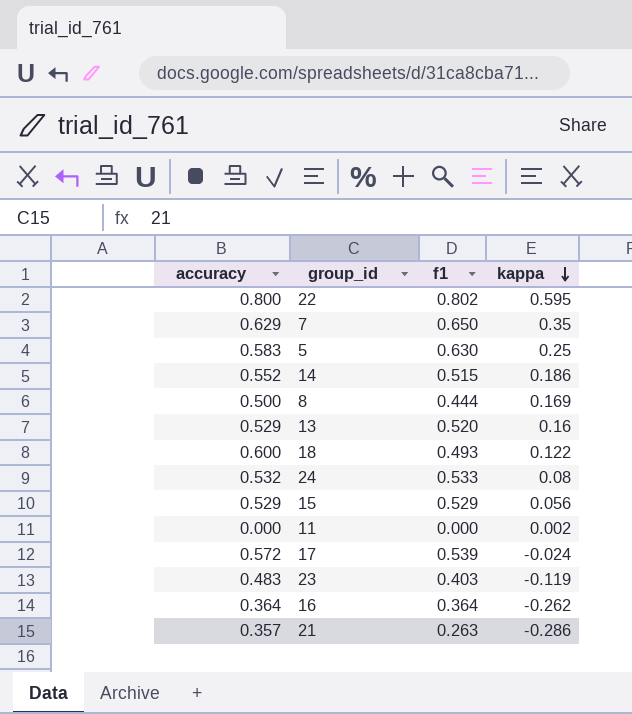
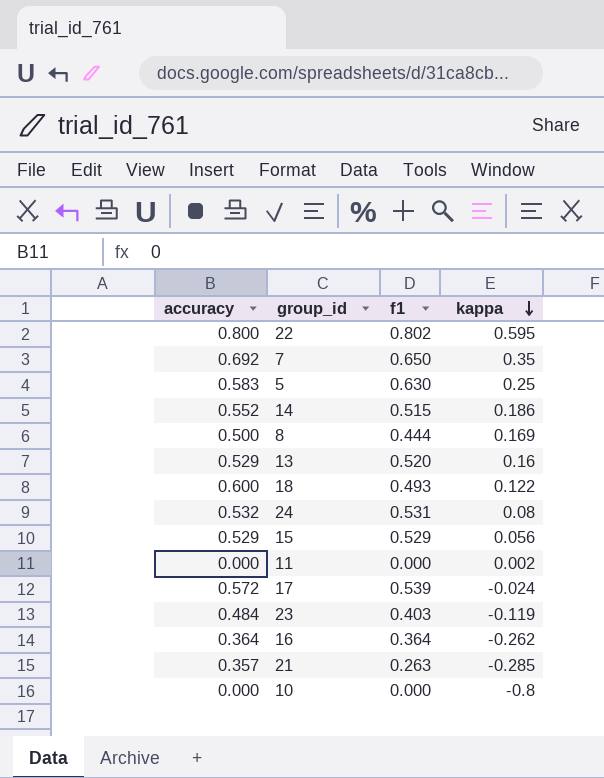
7 | accuracy: 0.629 -> 0.692
24 | f1: 0.533 -> 0.531
23 | accuracy: 0.483 -> 0.484
21 | kappa: -0.286 -> -0.285
row 10: none -> 0.000 | 0.000 | -0.8

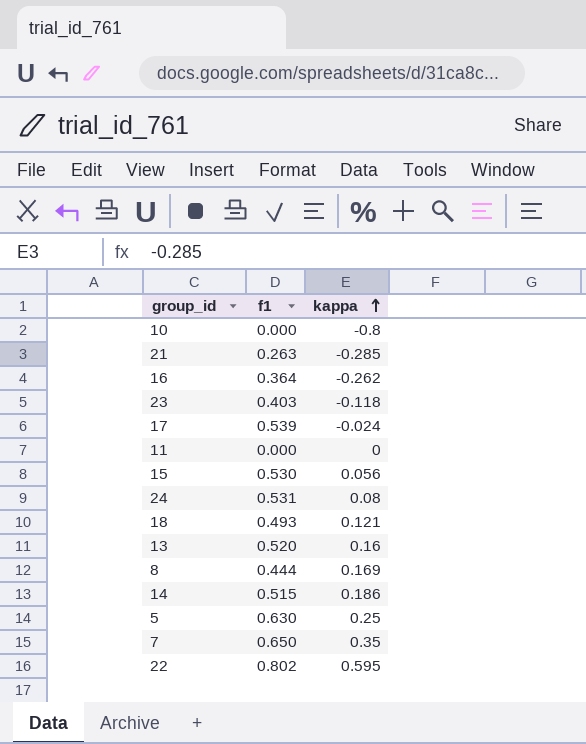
row order: kappa descending -> kappa ascending
column accuracy | position: 1 -> none
23 | kappa: -0.119 -> -0.118
11 | kappa: 0.002 -> 0
15 | f1: 0.529 -> 0.530
18 | kappa: 0.122 -> 0.121

